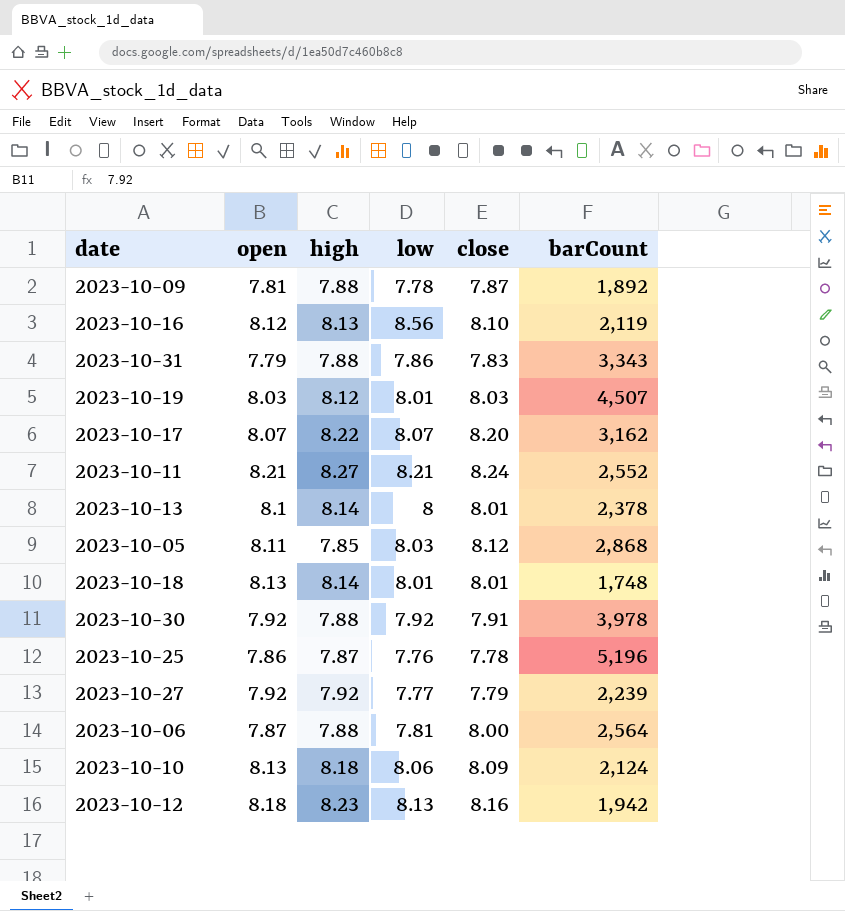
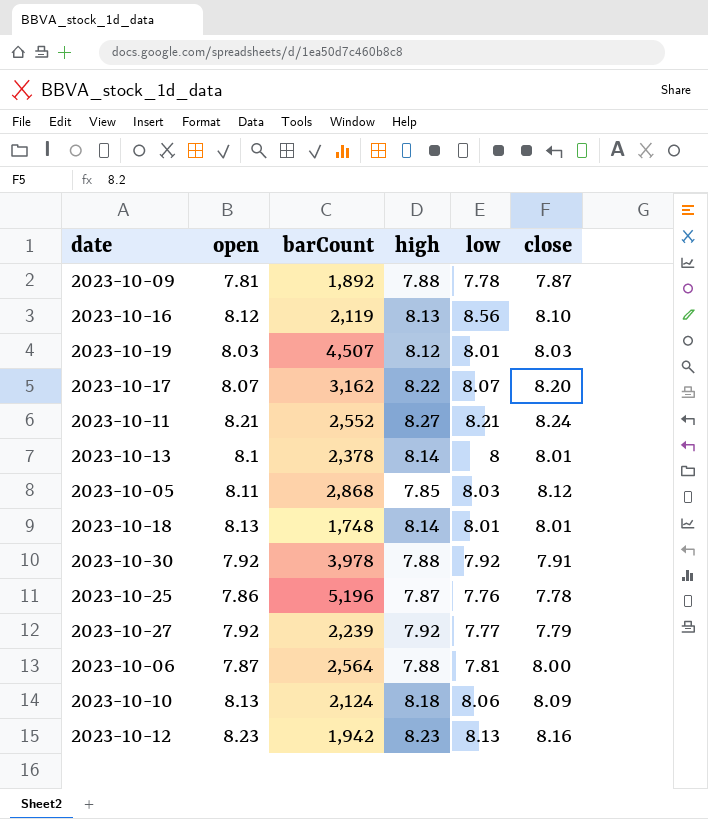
column barCount | position: 6 -> 3
row 2023-10-31: 7.79 | 7.88 | 7.86 | 7.83 | 3,343 -> none
2023-10-12 | open: 8.18 -> 8.23

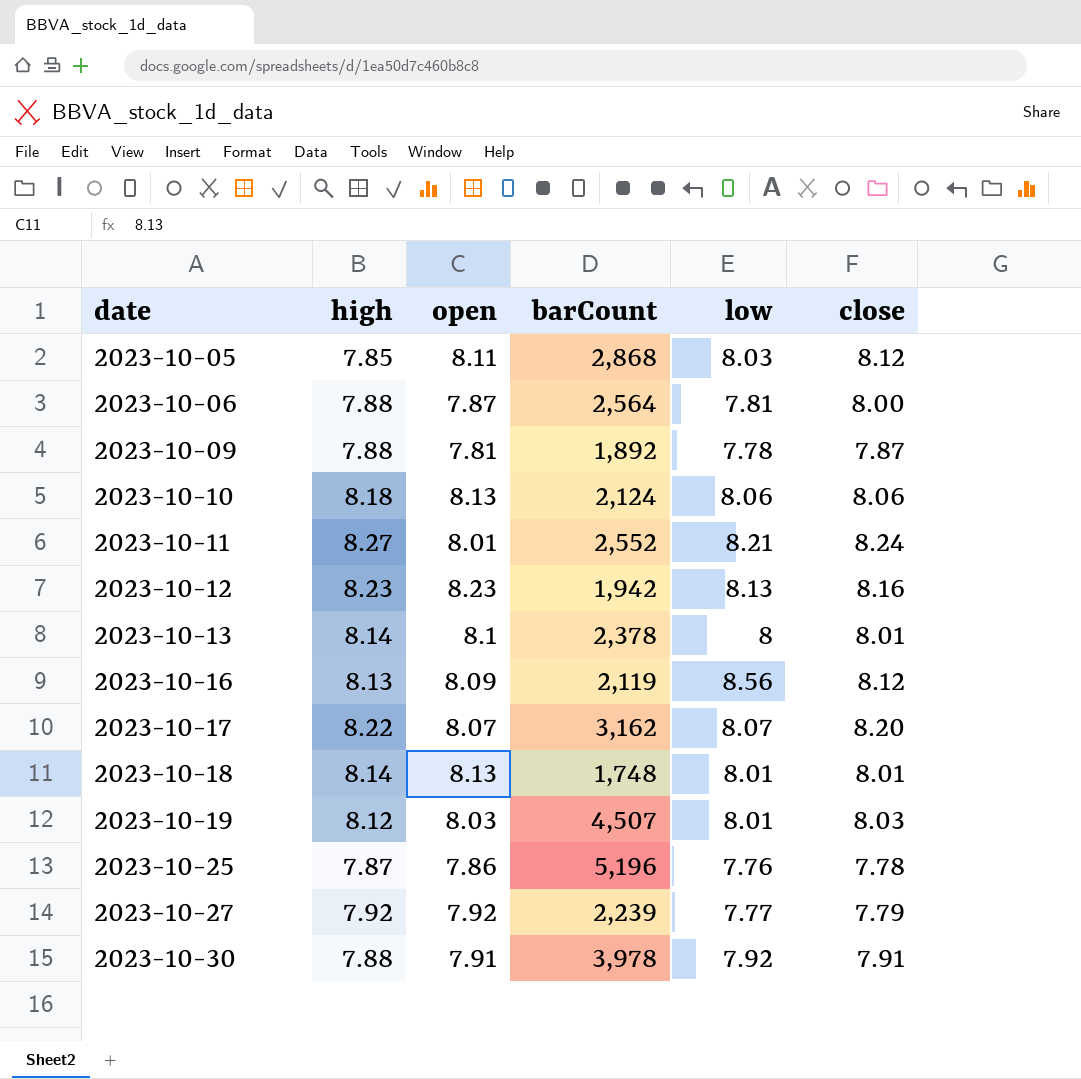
row order: none -> date ascending
column high | position: 4 -> 2
2023-10-10 | close: 8.09 -> 8.06
2023-10-11 | open: 8.21 -> 8.01
2023-10-16 | open: 8.12 -> 8.09
2023-10-16 | close: 8.10 -> 8.12
2023-10-30 | open: 7.92 -> 7.91

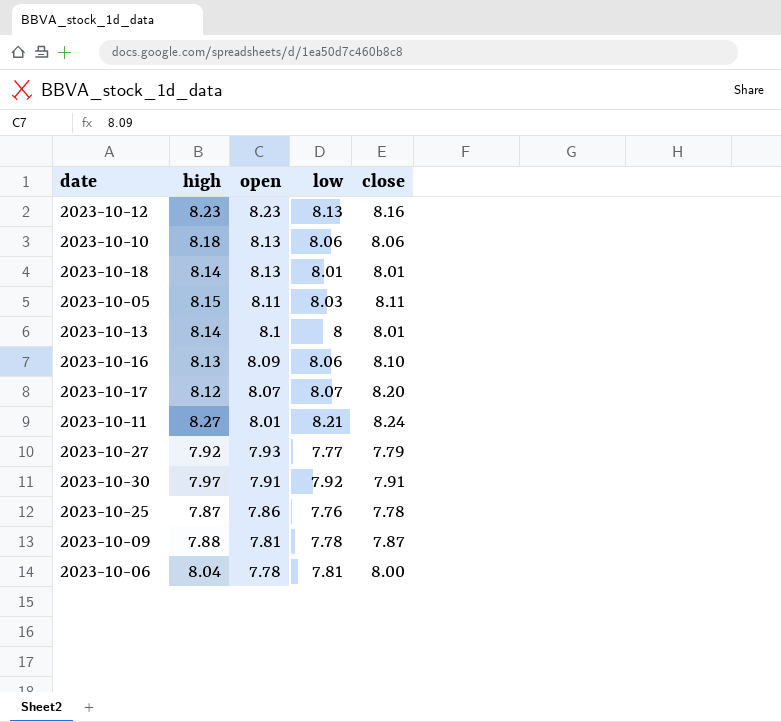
row order: date ascending -> open descending
column barCount | position: 4 -> none
row 2023-10-19: 8.12 | 8.03 | 4,507 | 8.01 | 8.03 -> none
2023-10-05 | high: 7.85 -> 8.15
2023-10-05 | close: 8.12 -> 8.11
2023-10-16 | low: 8.56 -> 8.06
2023-10-16 | close: 8.12 -> 8.10
2023-10-17 | high: 8.22 -> 8.12
2023-10-27 | open: 7.92 -> 7.93
2023-10-30 | high: 7.88 -> 7.97
2023-10-06 | high: 7.88 -> 8.04
2023-10-06 | open: 7.87 -> 7.78

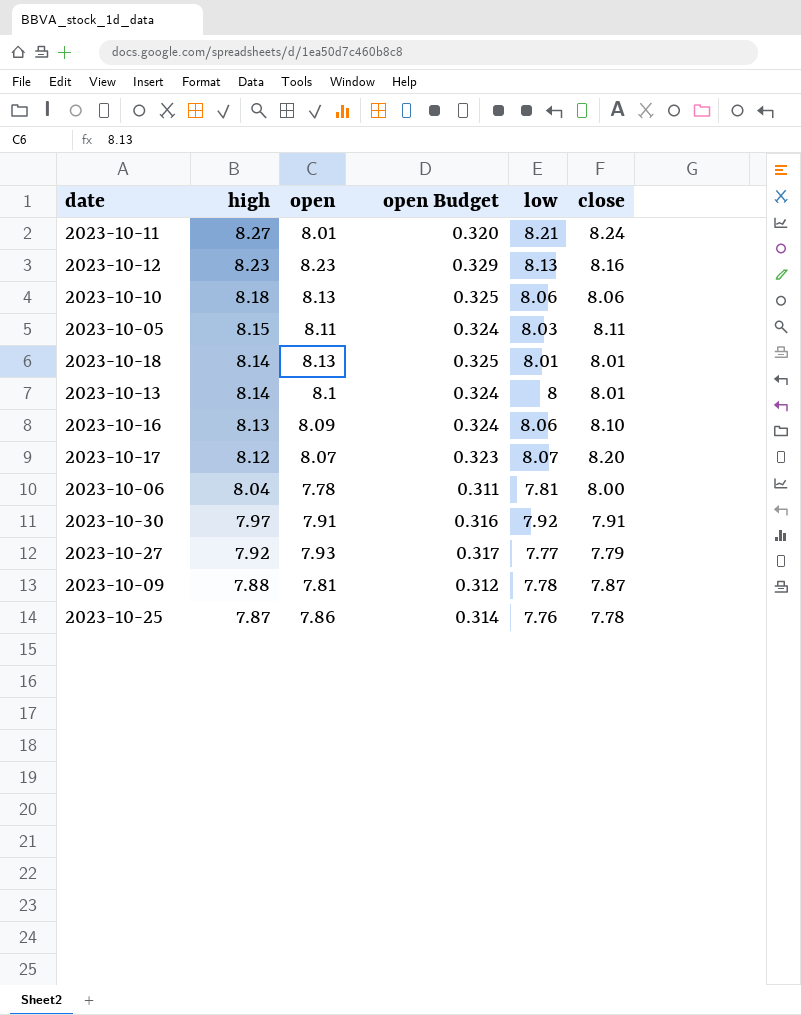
row order: open descending -> high descending
column open Budget | formula: none -> [open] * 0.04

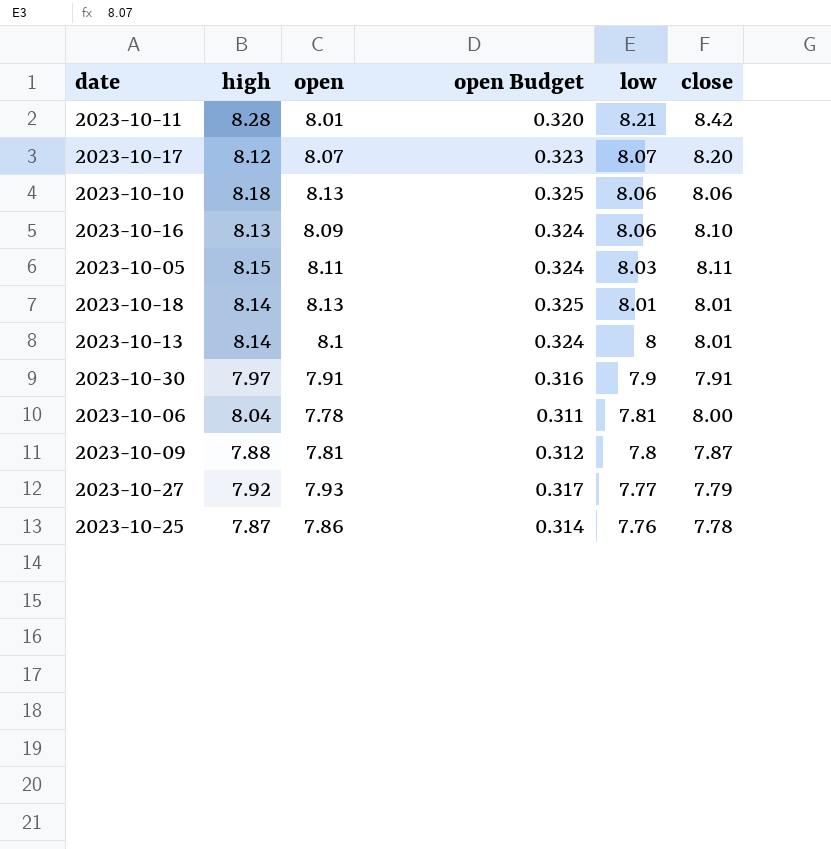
row order: high descending -> low descending
row 2023-10-12: 8.23 | 8.23 | 0.329 | 8.13 | 8.16 -> none
2023-10-11 | high: 8.27 -> 8.28
2023-10-11 | close: 8.24 -> 8.42
2023-10-30 | low: 7.92 -> 7.9
2023-10-09 | low: 7.78 -> 7.8

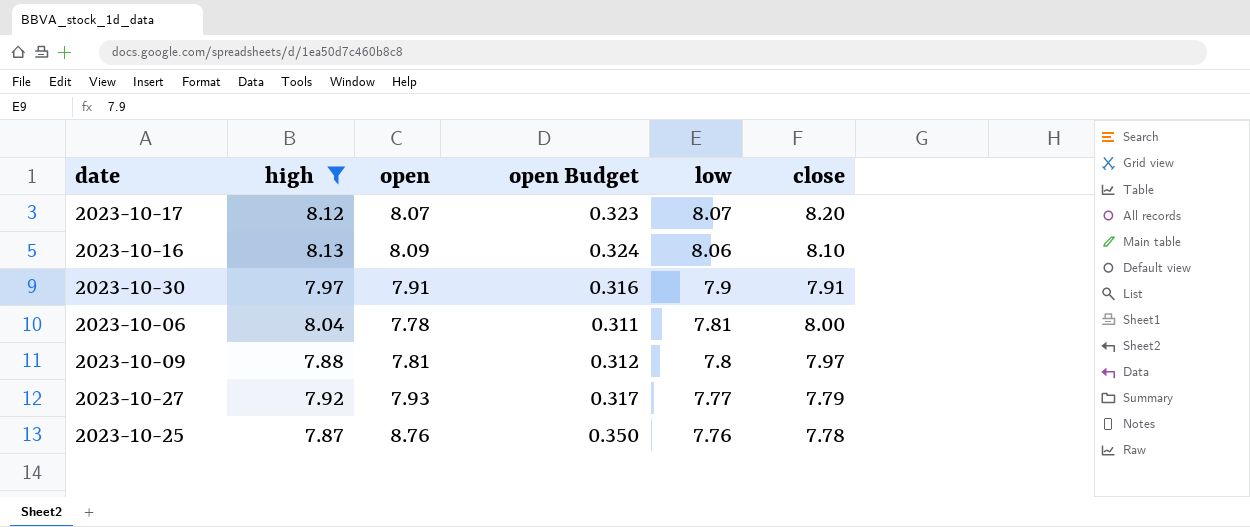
filter: none -> high <= 8.13
2023-10-09 | close: 7.87 -> 7.97
2023-10-25 | open: 7.86 -> 8.76
2023-10-25 | open Budget: 0.314 -> 0.350

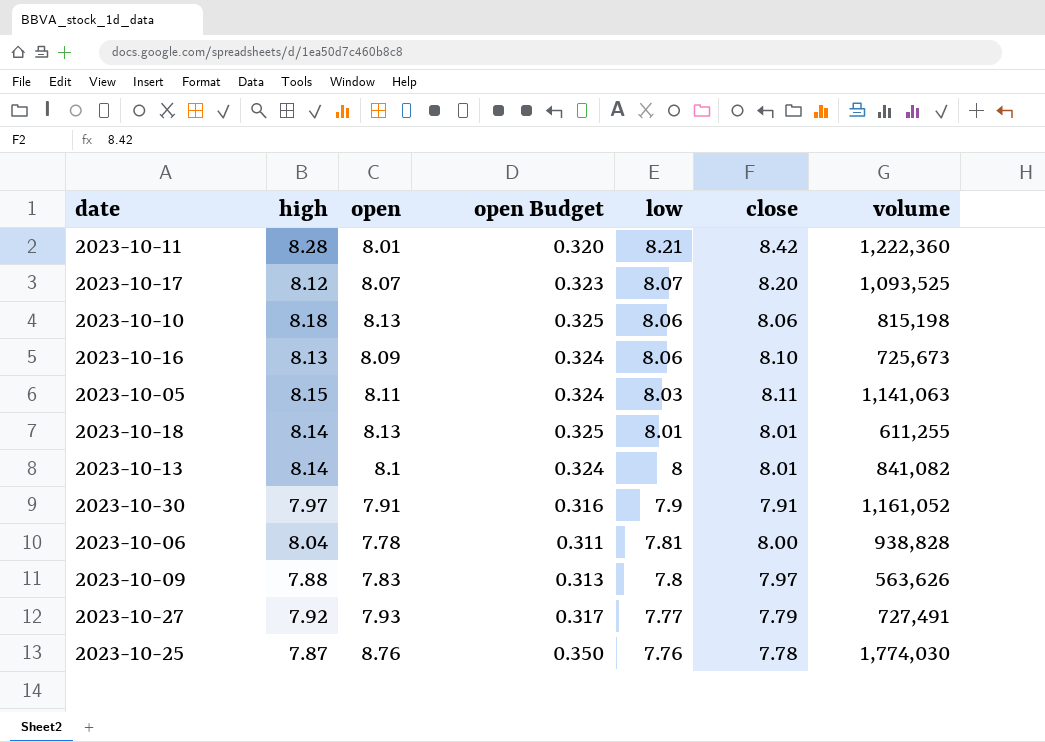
filter: high <= 8.13 -> none
column volume | position: none -> 7
2023-10-09 | open: 7.81 -> 7.83
2023-10-09 | open Budget: 0.312 -> 0.313

